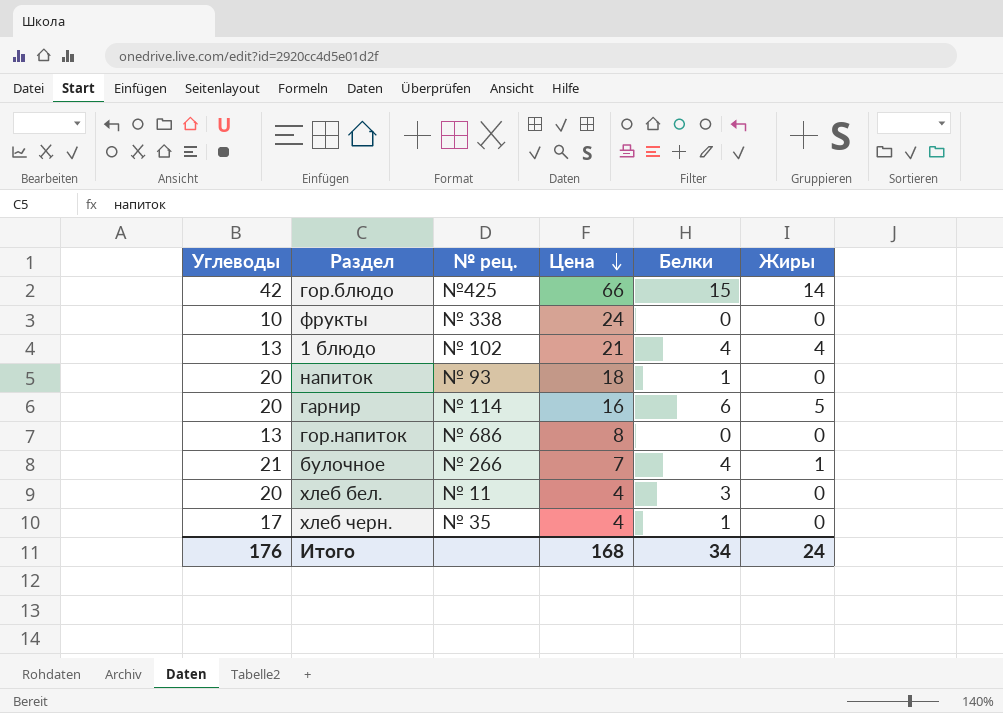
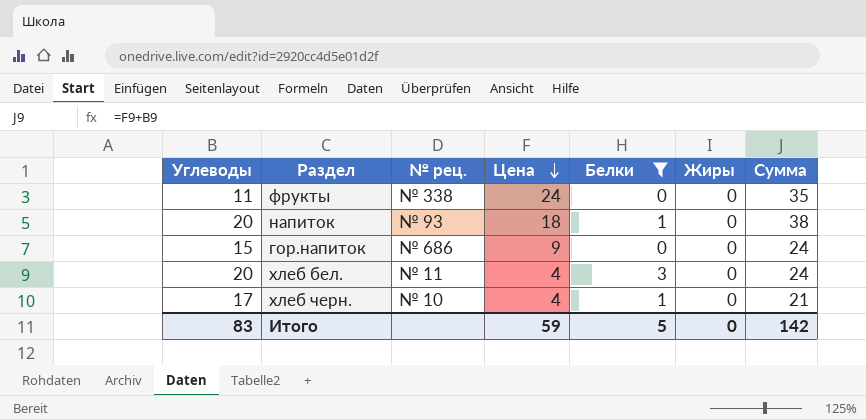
filter: none -> Белки <= 3
column Сумма | formula: none -> [Углеводы] + [Цена]
фрукты | Углеводы: 10 -> 11
гор.напиток | Углеводы: 13 -> 15
гор.напиток | Цена: 8 -> 9
хлеб черн. | № рец.: № 35 -> № 10
Итого | Углеводы: 176 -> 83
Итого | Цена: 168 -> 59
Итого | Белки: 34 -> 5
Итого | Жиры: 24 -> 0

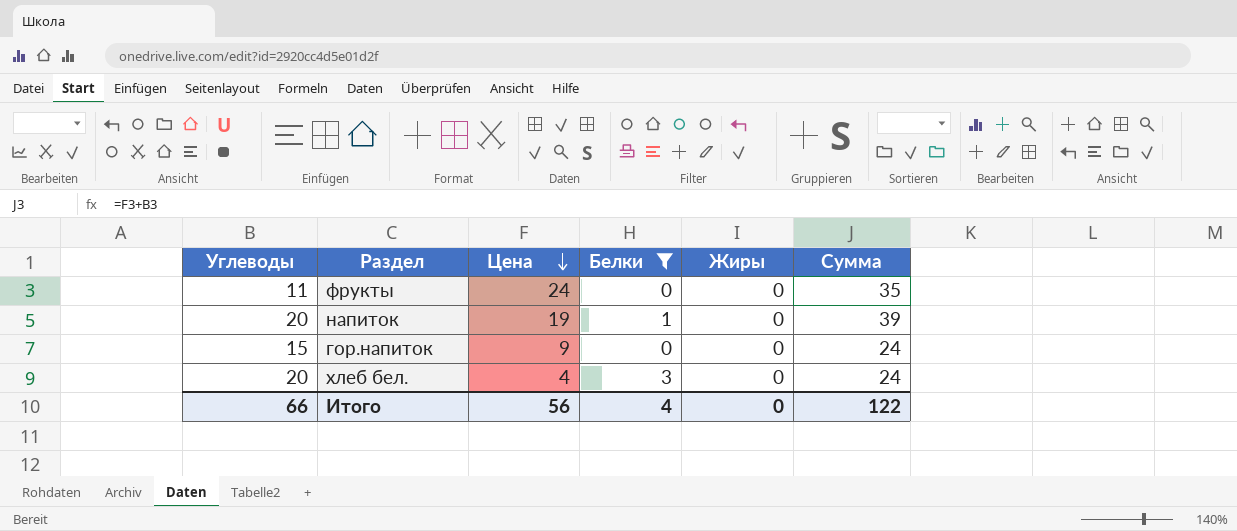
column № рец. | position: 3 -> none
row хлеб черн.: 17 | № 10 | 4 | 1 | 0 | 21 -> none
напиток | Цена: 18 -> 19
напиток | Сумма: 38 -> 39
Итого | Углеводы: 83 -> 66
Итого | Цена: 59 -> 56
Итого | Белки: 5 -> 4
Итого | Сумма: 142 -> 122

